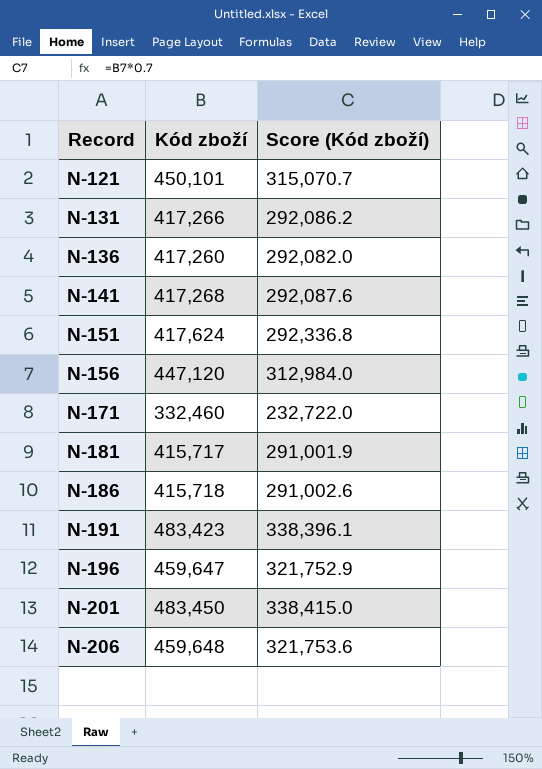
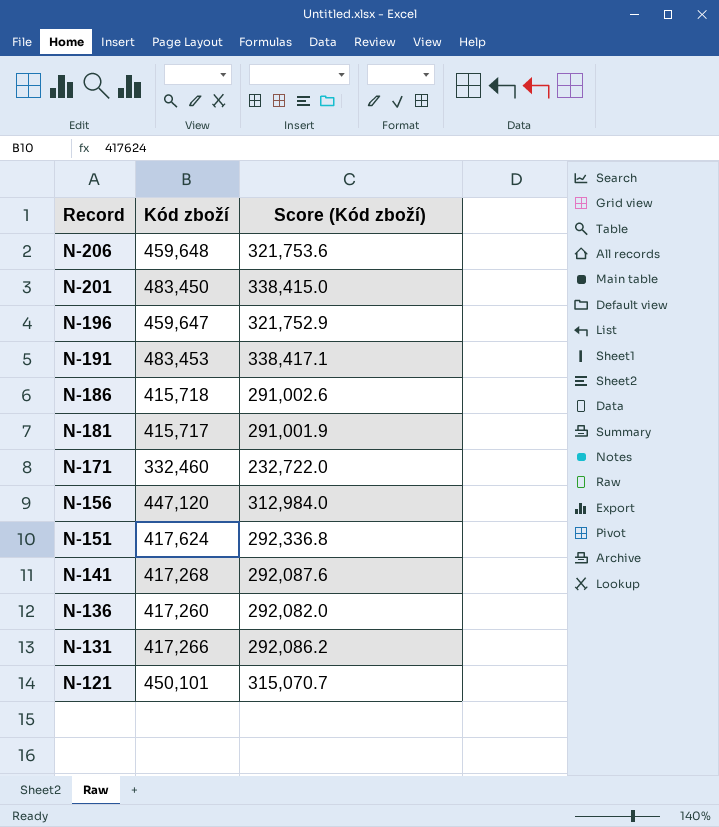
row order: Record ascending -> Record descending
N-191 | Kód zboží: 483,423 -> 483,453
N-191 | Score (Kód zboží): 338,396.1 -> 338,417.1

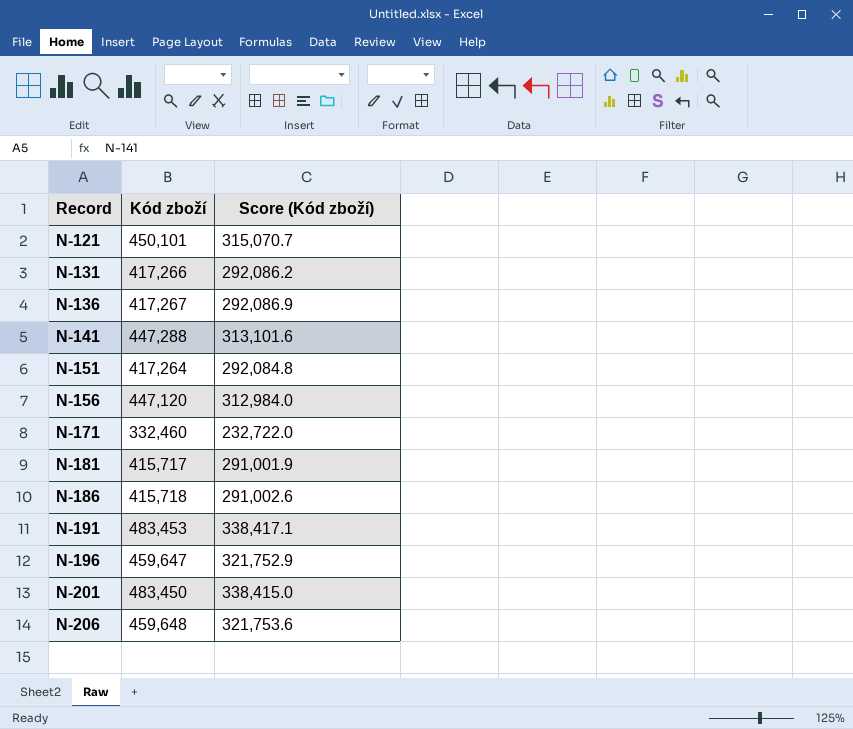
row order: Record descending -> Record ascending
N-136 | Kód zboží: 417,260 -> 417,267
N-136 | Score (Kód zboží): 292,082.0 -> 292,086.9
N-141 | Kód zboží: 417,268 -> 447,288
N-141 | Score (Kód zboží): 292,087.6 -> 313,101.6
N-151 | Kód zboží: 417,624 -> 417,264
N-151 | Score (Kód zboží): 292,336.8 -> 292,084.8

